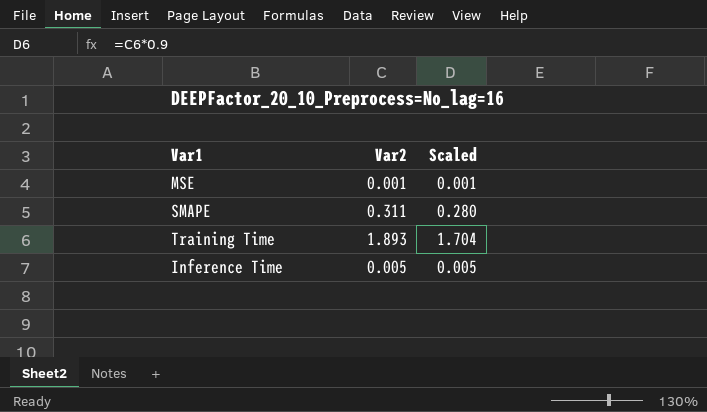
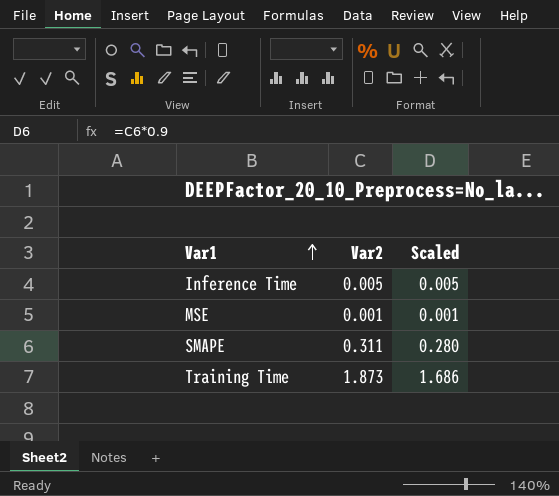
row order: none -> Var1 ascending
Training Time | Var2: 1.893 -> 1.873
Training Time | Scaled: 1.704 -> 1.686

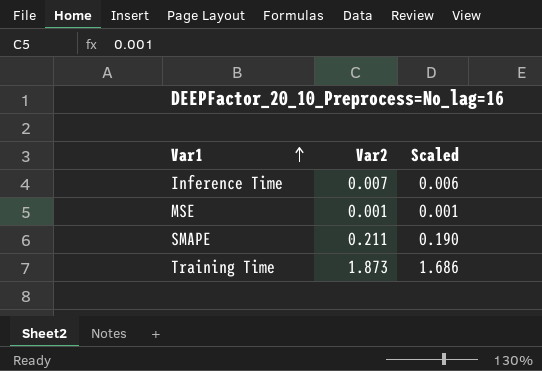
Inference Time | Var2: 0.005 -> 0.007
Inference Time | Scaled: 0.005 -> 0.006
SMAPE | Var2: 0.311 -> 0.211
SMAPE | Scaled: 0.280 -> 0.190

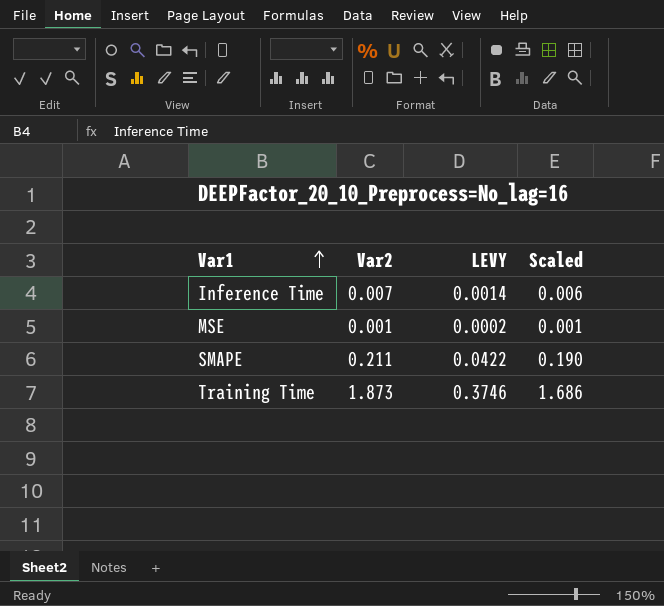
column LEVY | formula: none -> [Var2] * 0.2

